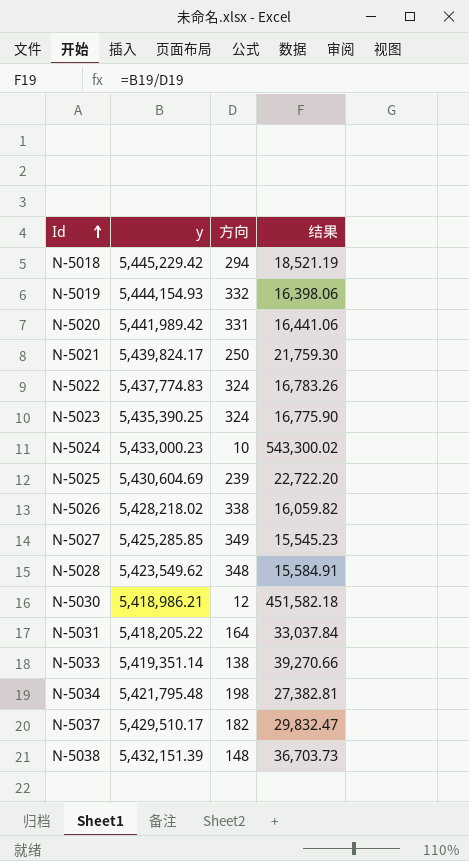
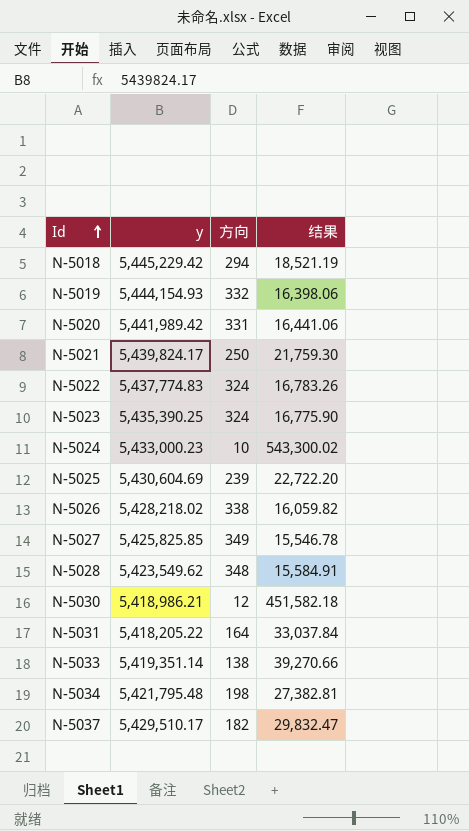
row N-5038: 5,432,151.39 | 148 | 36,703.73 -> none
N-5027 | y: 5,425,285.85 -> 5,425,825.85
N-5027 | 结果: 15,545.23 -> 15,546.78

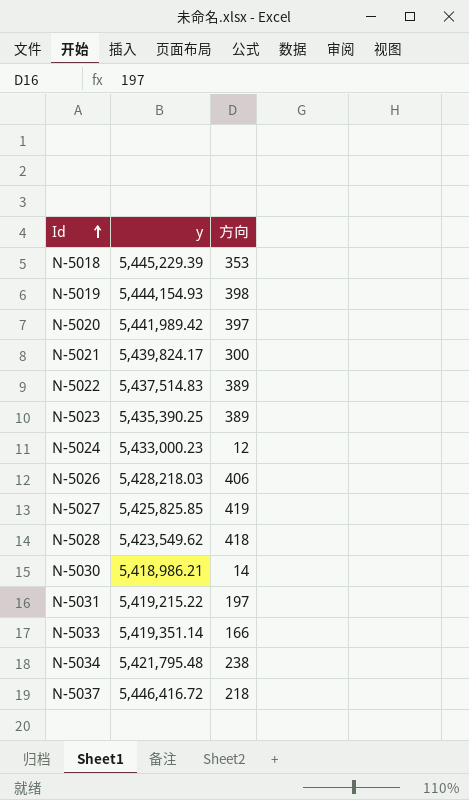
column 结果 | formula: [y] / [方向] -> none
row N-5025: 5,430,604.69 | 239 | 22,722.20 -> none
N-5018 | y: 5,445,229.42 -> 5,445,229.39
N-5018 | 方向: 294 -> 353
N-5019 | 方向: 332 -> 398
N-5020 | 方向: 331 -> 397
N-5021 | 方向: 250 -> 300
N-5022 | y: 5,437,774.83 -> 5,437,514.83
N-5022 | 方向: 324 -> 389
N-5023 | 方向: 324 -> 389
N-5024 | 方向: 10 -> 12
N-5026 | y: 5,428,218.02 -> 5,428,218.03
N-5026 | 方向: 338 -> 406
N-5027 | 方向: 349 -> 419
N-5028 | 方向: 348 -> 418
N-5030 | 方向: 12 -> 14
N-5031 | y: 5,418,205.22 -> 5,419,215.22
N-5031 | 方向: 164 -> 197
N-5033 | 方向: 138 -> 166
N-5034 | 方向: 198 -> 238
N-5037 | y: 5,429,510.17 -> 5,446,416.72
N-5037 | 方向: 182 -> 218

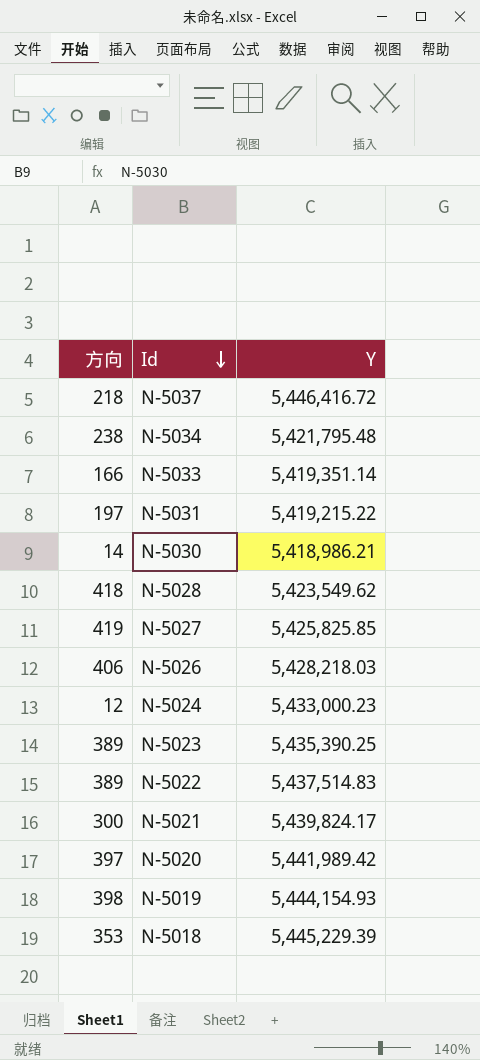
row order: Id ascending -> Id descending
column 方向 | position: 3 -> 1
column name: y -> Y

